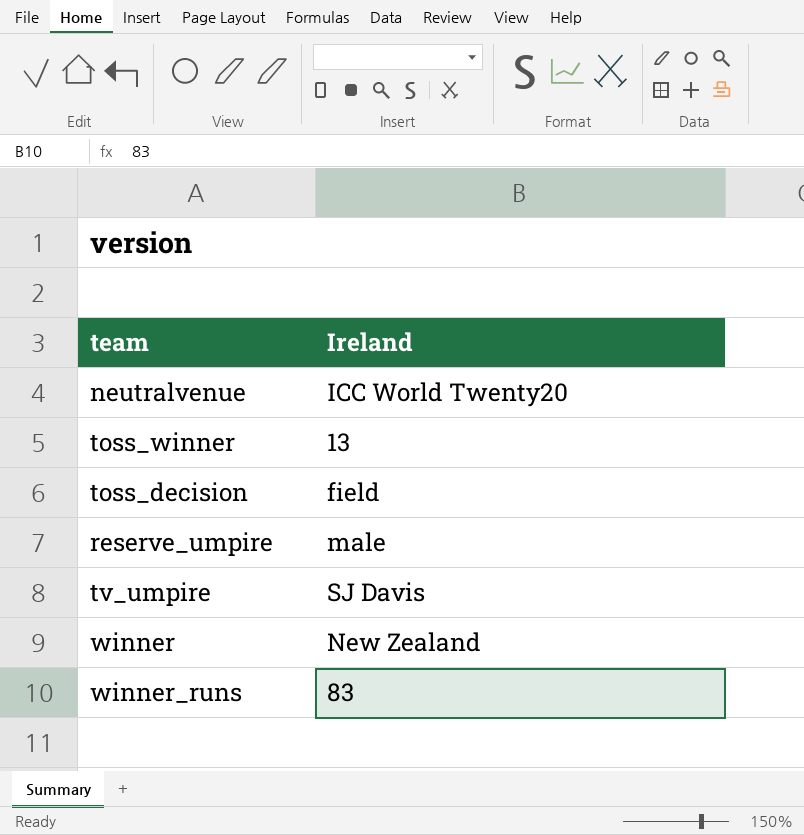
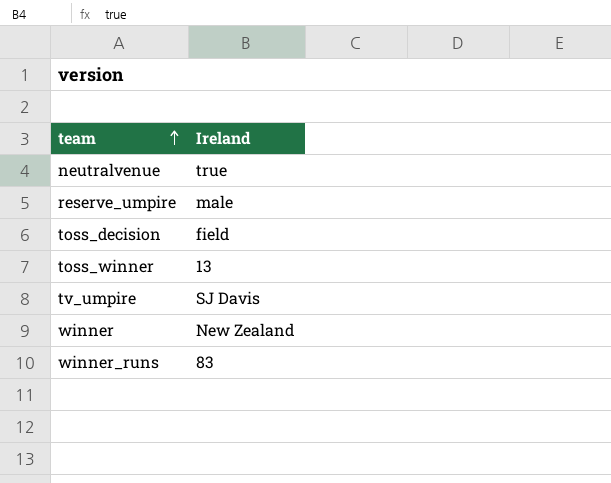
row order: none -> team ascending
neutralvenue | Ireland: ICC World Twenty20 -> true

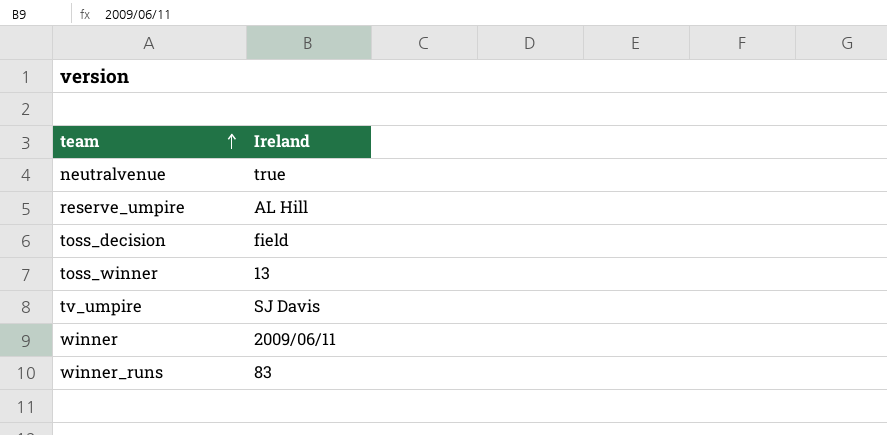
reserve_umpire | Ireland: male -> AL Hill
winner | Ireland: New Zealand -> 2009/06/11

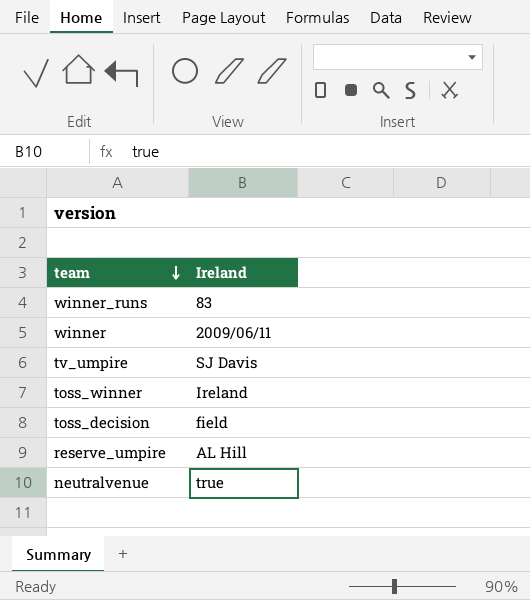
row order: team ascending -> team descending
toss_winner | Ireland: 13 -> Ireland

